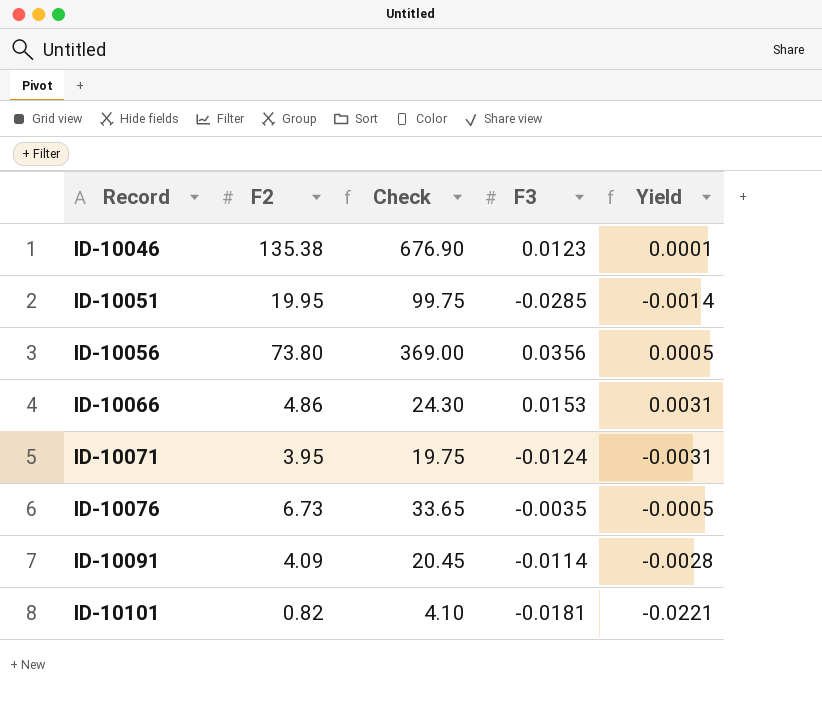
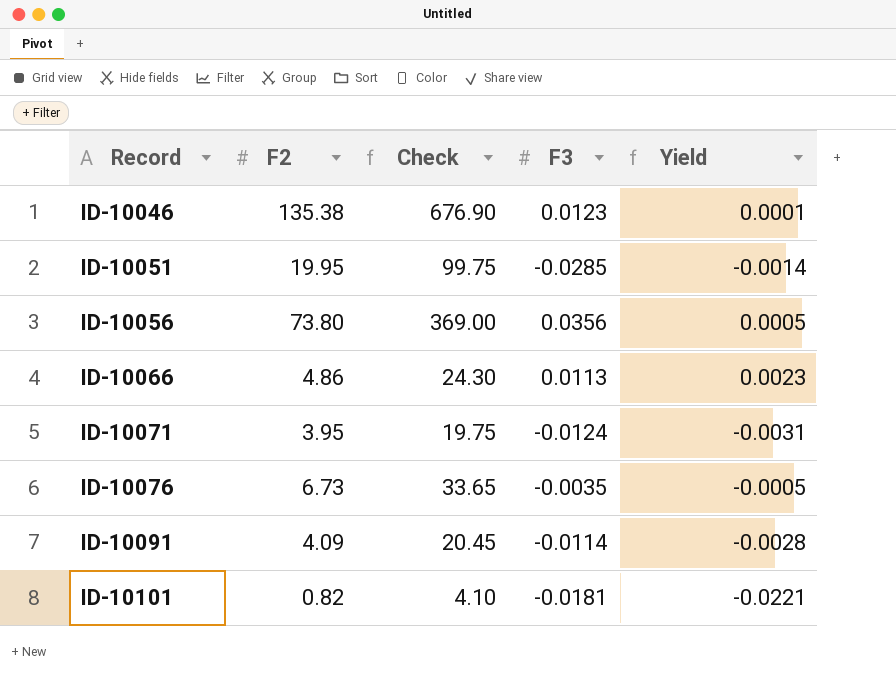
ID-10066 | F3: 0.0153 -> 0.0113
ID-10066 | Yield: 0.0031 -> 0.0023

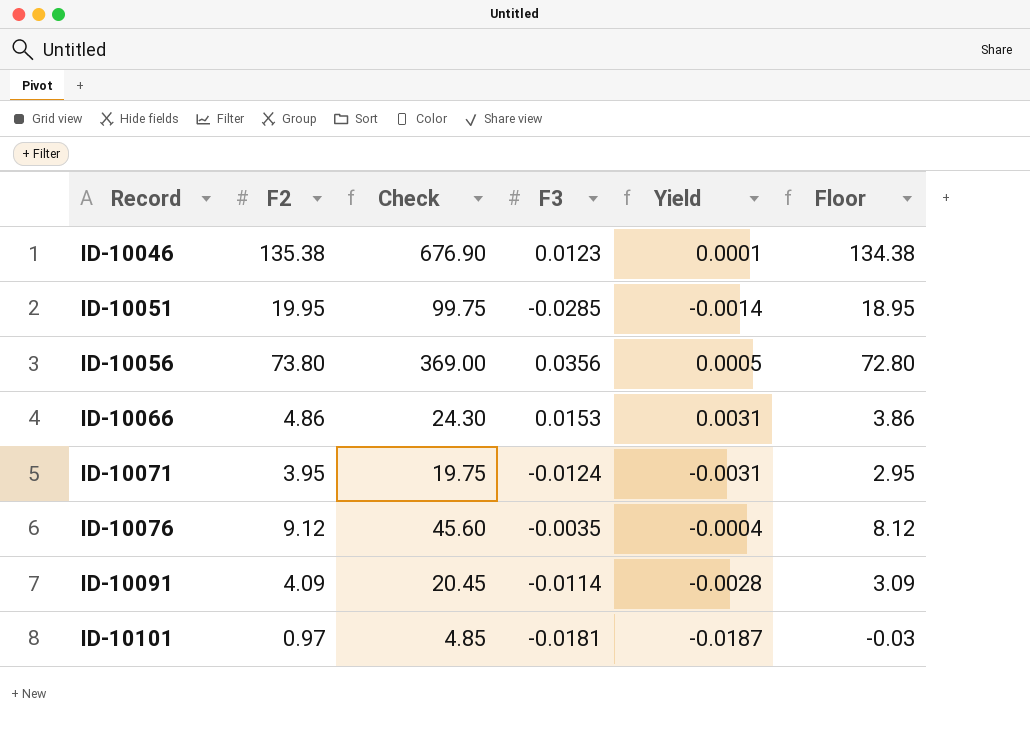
column Floor | formula: none -> [F2] - 1
ID-10066 | F3: 0.0113 -> 0.0153
ID-10066 | Yield: 0.0023 -> 0.0031
ID-10076 | F2: 6.73 -> 9.12
ID-10076 | Check: 33.65 -> 45.60
ID-10076 | Yield: -0.0005 -> -0.0004
ID-10101 | F2: 0.82 -> 0.97
ID-10101 | Check: 4.10 -> 4.85
ID-10101 | Yield: -0.0221 -> -0.0187

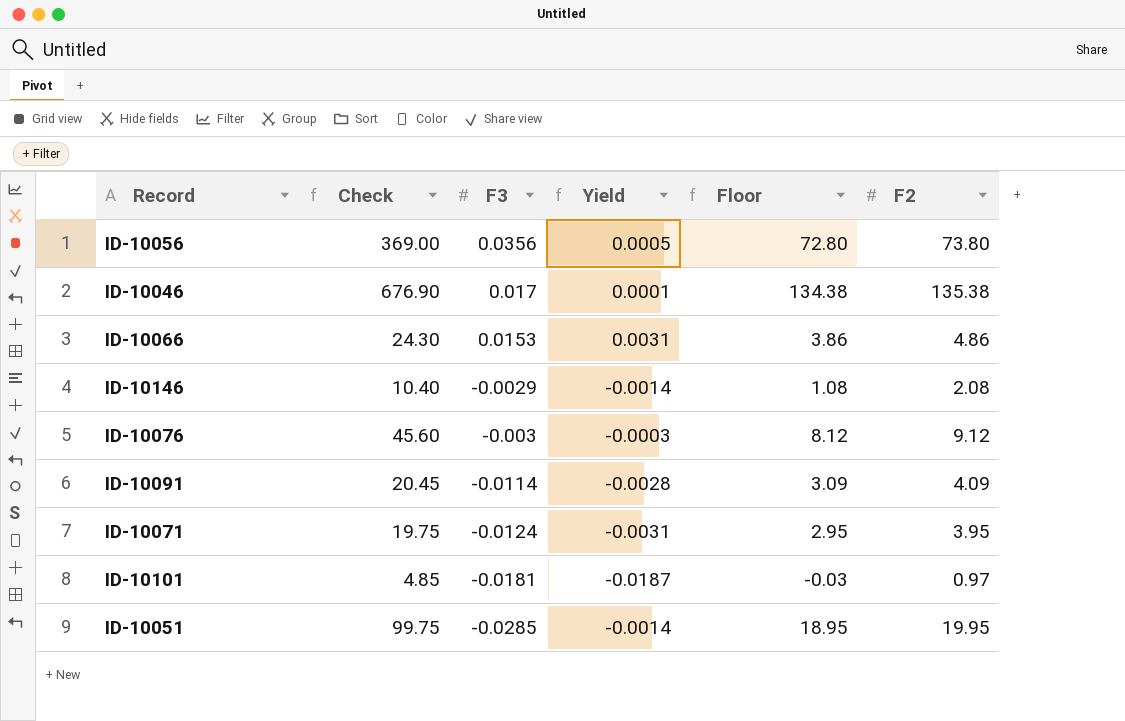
row order: Record ascending -> F3 descending
column F2 | position: 2 -> 6
ID-10046 | F3: 0.0123 -> 0.017
row ID-10146: none -> 10.40 | -0.0029 | -0.0014 | 1.08 | 2.08
ID-10076 | F3: -0.0035 -> -0.003
ID-10076 | Yield: -0.0004 -> -0.0003

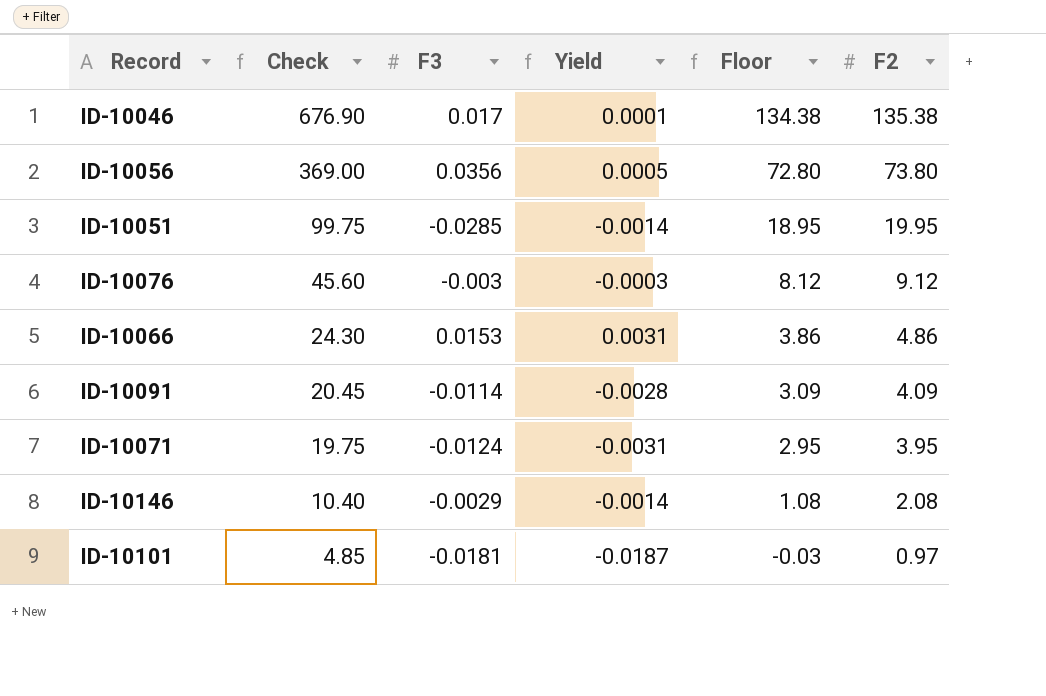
row order: F3 descending -> Check descending

